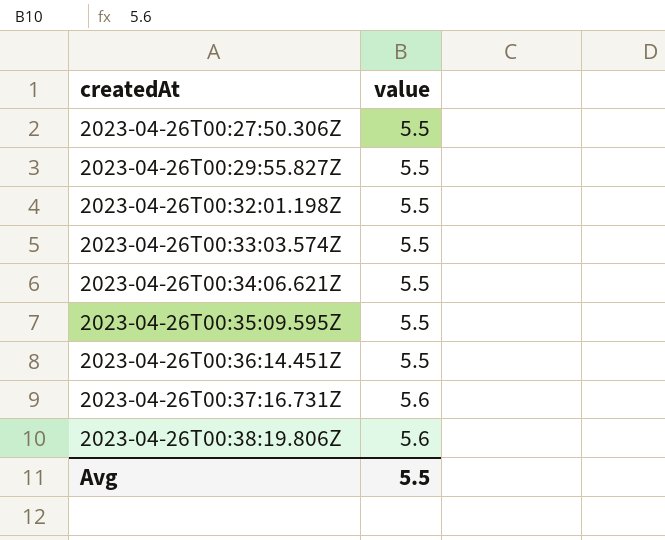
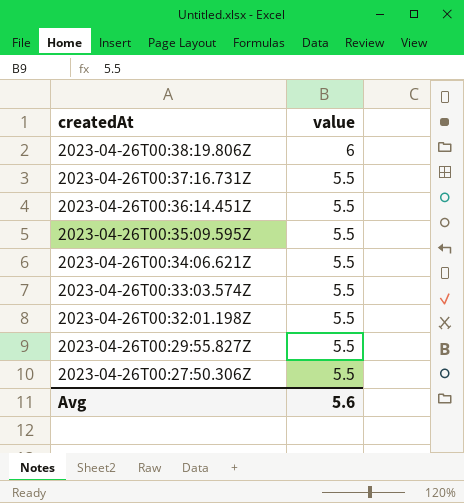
row order: createdAt ascending -> createdAt descending
2023-04-26T00:38:19.806Z | value: 5.6 -> 6
2023-04-26T00:37:16.731Z | value: 5.6 -> 5.5
Avg | value: 5.5 -> 5.6

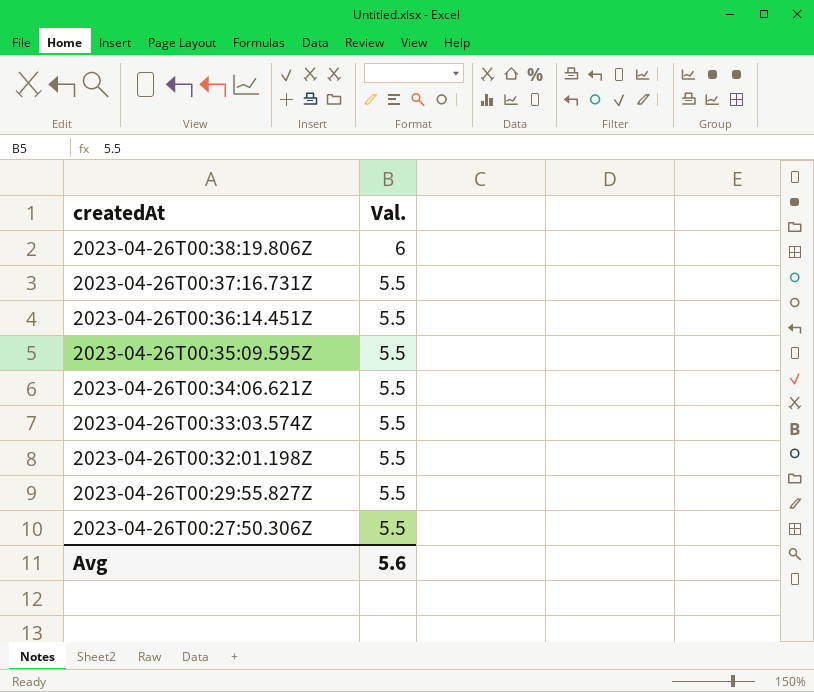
column name: value -> Val.

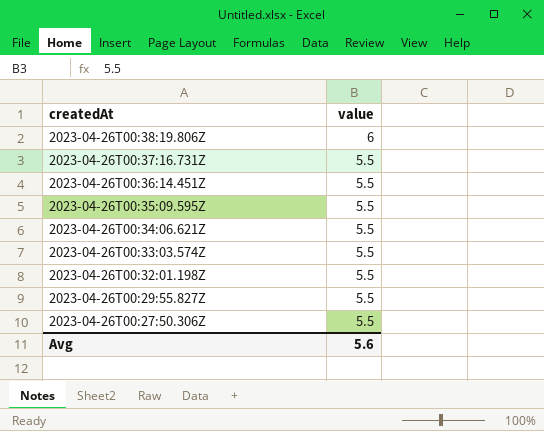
column name: Val. -> value

